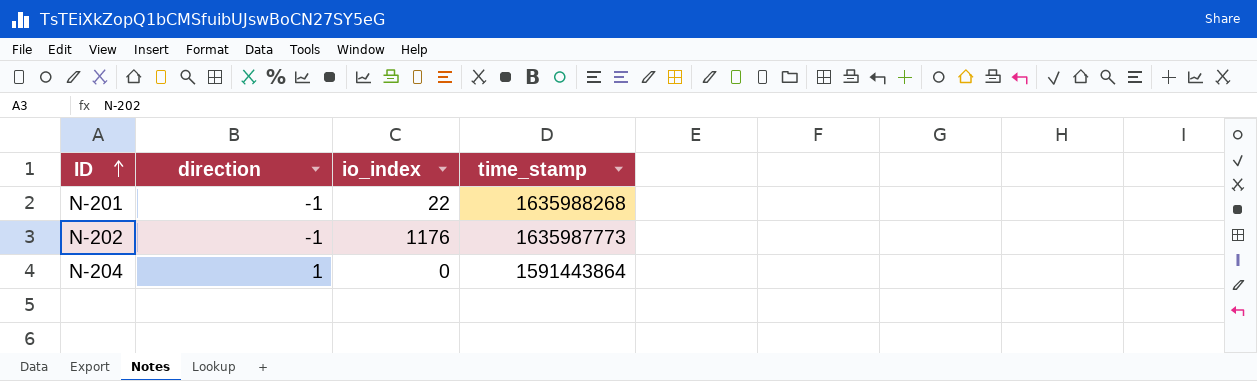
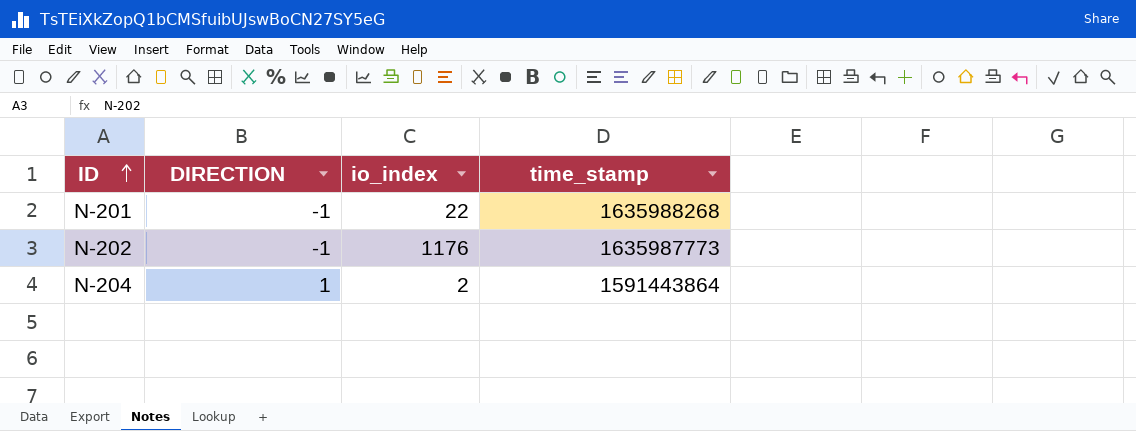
column name: direction -> DIRECTION
N-204 | io_index: 0 -> 2

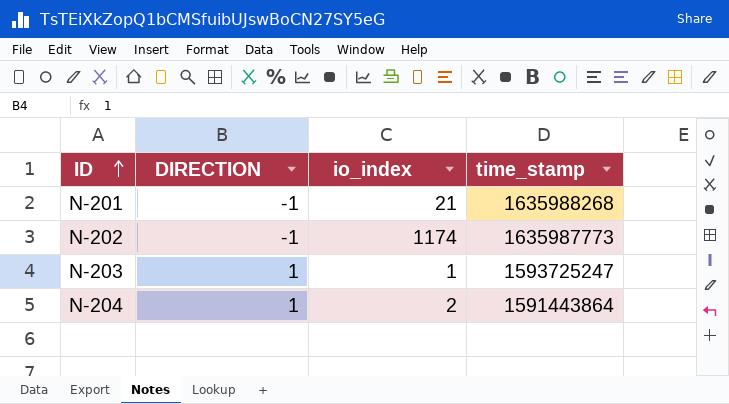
N-201 | io_index: 22 -> 21
N-202 | io_index: 1176 -> 1174
row N-203: none -> 1 | 1 | 1593725247

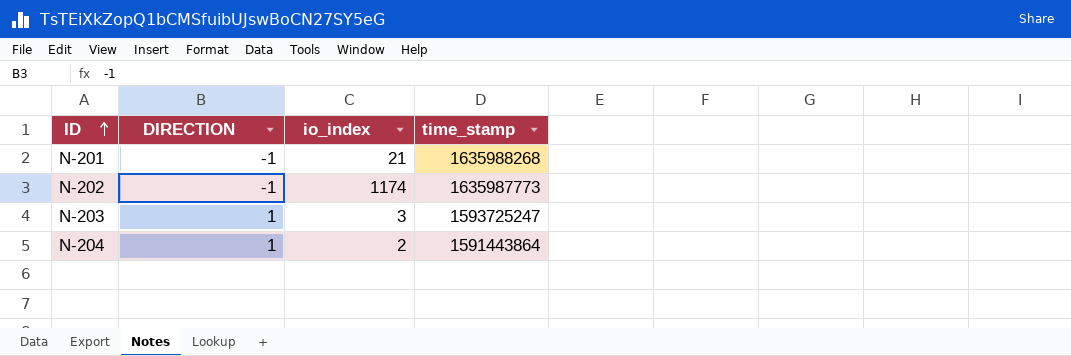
N-203 | io_index: 1 -> 3

